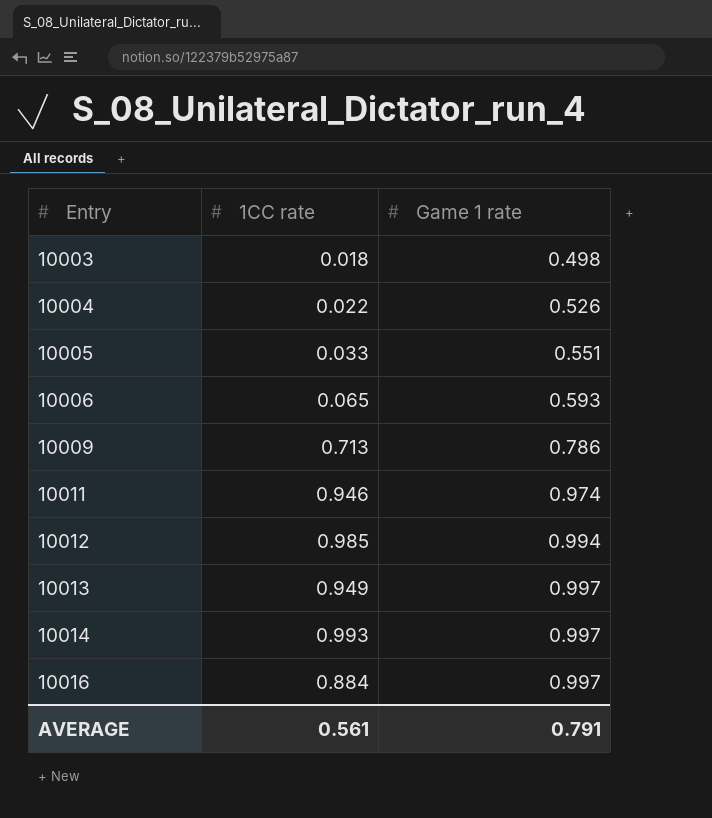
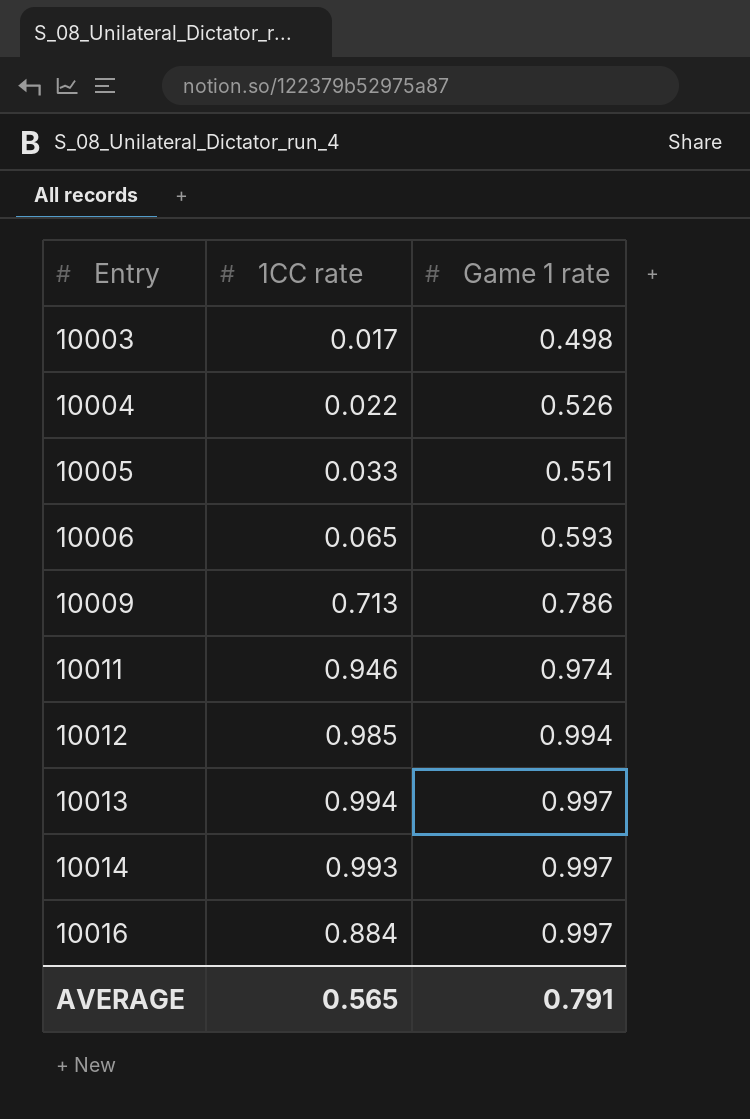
10003 | 1CC rate: 0.018 -> 0.017
10013 | 1CC rate: 0.949 -> 0.994
AVERAGE | 1CC rate: 0.561 -> 0.565

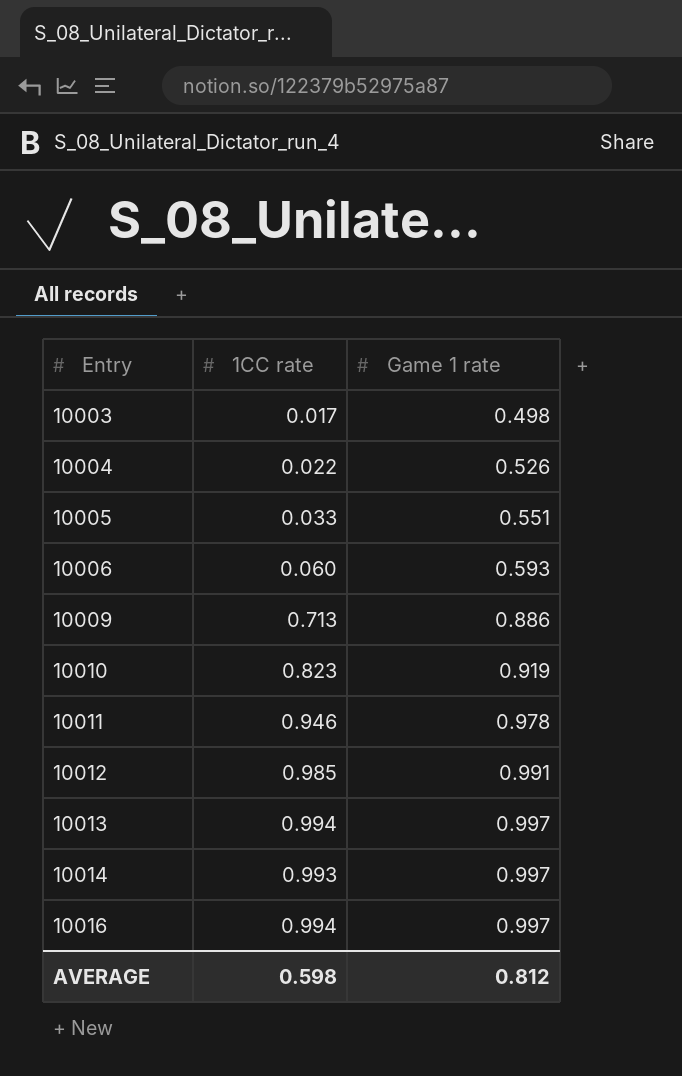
10006 | 1CC rate: 0.065 -> 0.060
10009 | Game 1 rate: 0.786 -> 0.886
row 10010: none -> 0.823 | 0.919
10011 | Game 1 rate: 0.974 -> 0.978
10012 | Game 1 rate: 0.994 -> 0.991
10016 | 1CC rate: 0.884 -> 0.994
AVERAGE | 1CC rate: 0.565 -> 0.598
AVERAGE | Game 1 rate: 0.791 -> 0.812

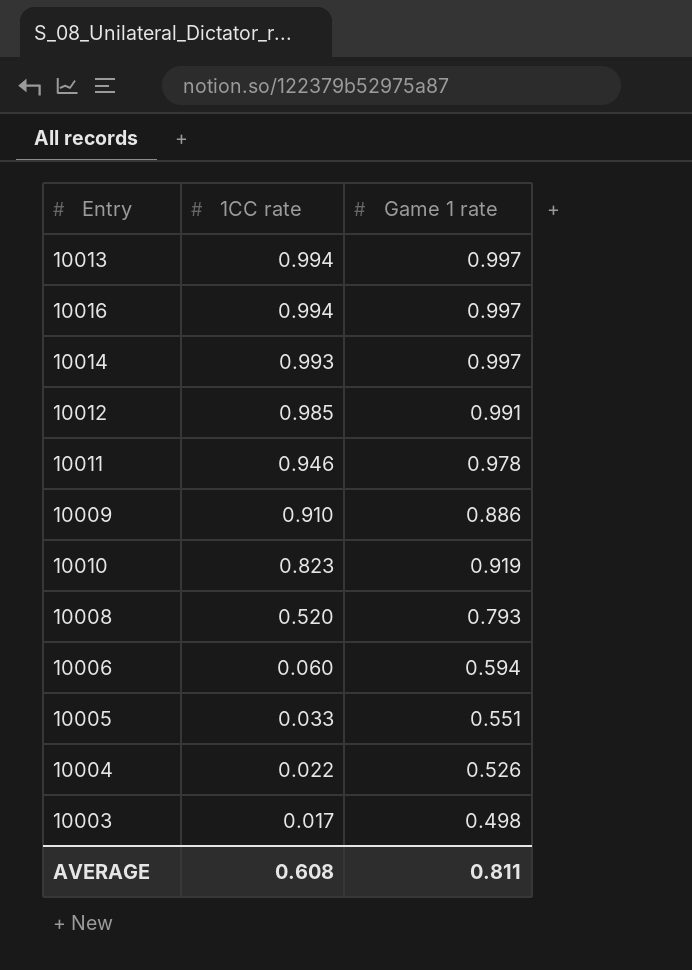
row order: Entry ascending -> 1CC rate descending
10009 | 1CC rate: 0.713 -> 0.910
row 10008: none -> 0.520 | 0.793
10006 | Game 1 rate: 0.593 -> 0.594
AVERAGE | 1CC rate: 0.598 -> 0.608
AVERAGE | Game 1 rate: 0.812 -> 0.811

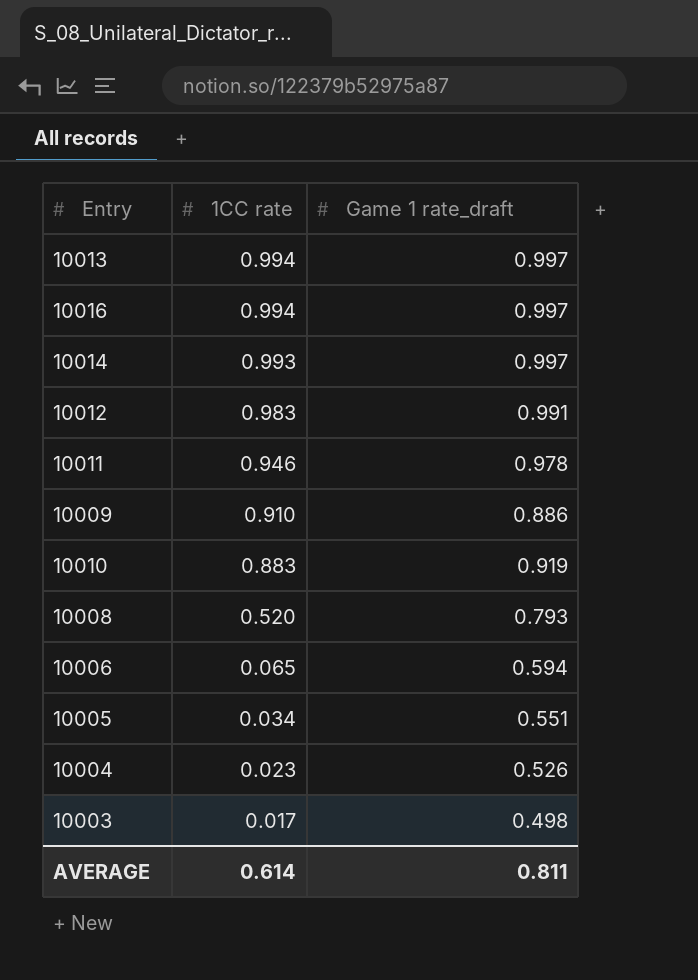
column name: Game 1 rate -> Game 1 rate_draft
10012 | 1CC rate: 0.985 -> 0.983
10010 | 1CC rate: 0.823 -> 0.883
10006 | 1CC rate: 0.060 -> 0.065
10005 | 1CC rate: 0.033 -> 0.034
10004 | 1CC rate: 0.022 -> 0.023
AVERAGE | 1CC rate: 0.608 -> 0.614

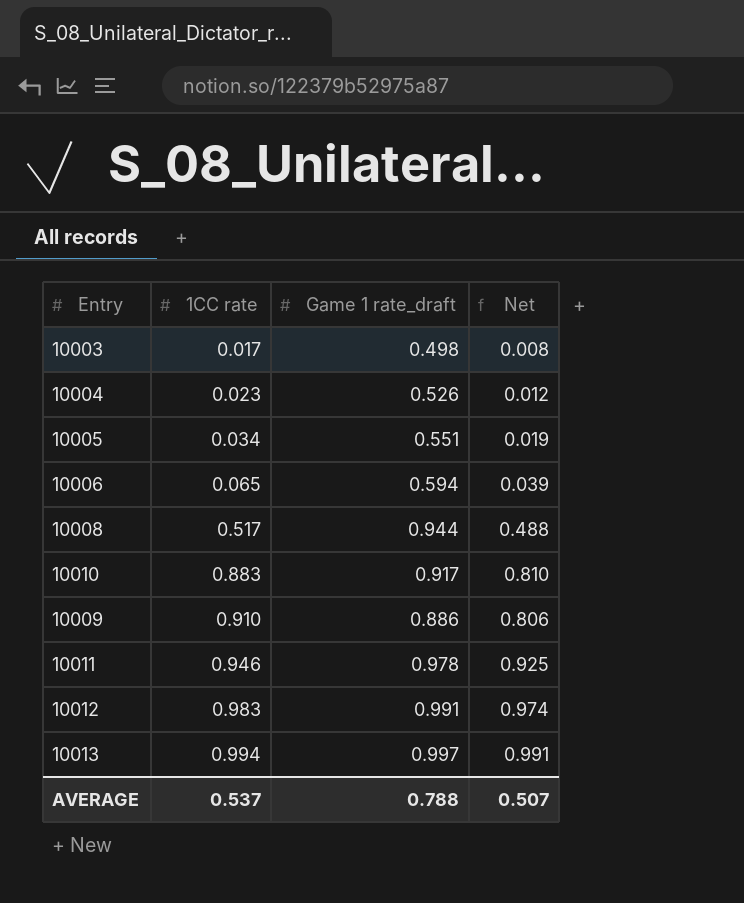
row order: 1CC rate descending -> 1CC rate ascending
column Net | formula: none -> [1CC rate] * [Game 1 rate_draft]
row 10016: 0.994 | 0.997 -> none
row 10014: 0.993 | 0.997 -> none
10008 | 1CC rate: 0.520 -> 0.517
10008 | Game 1 rate_draft: 0.793 -> 0.944
10010 | Game 1 rate_draft: 0.919 -> 0.917
AVERAGE | 1CC rate: 0.614 -> 0.537
AVERAGE | Game 1 rate_draft: 0.811 -> 0.788

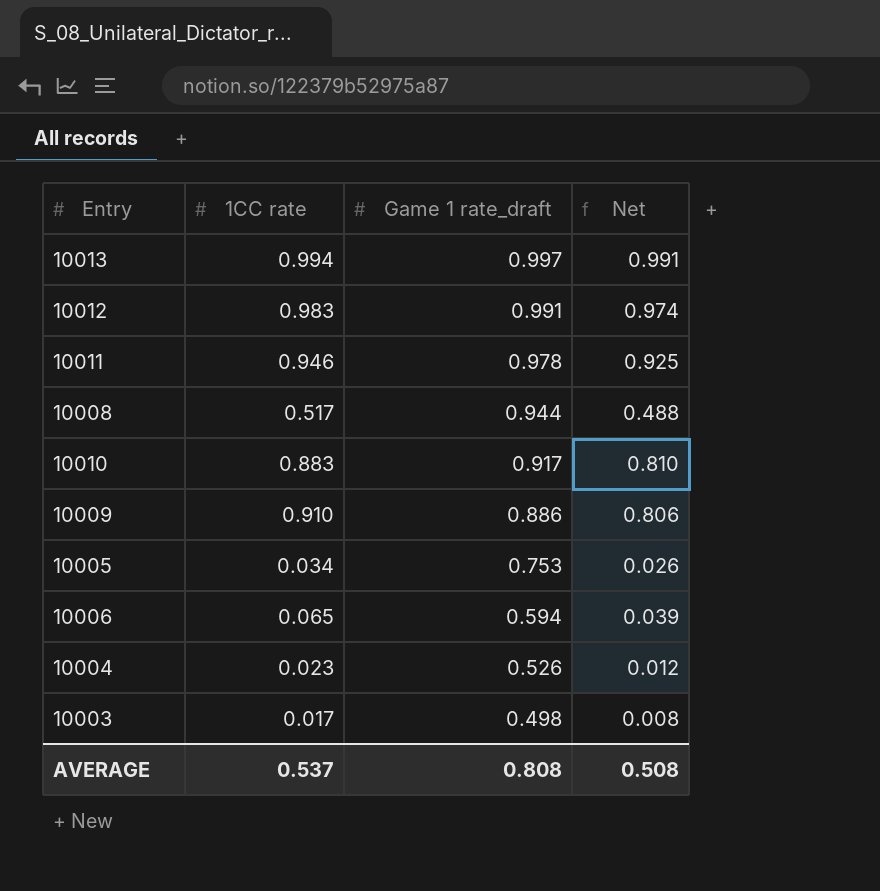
row order: 1CC rate ascending -> Game 1 rate_draft descending
10005 | Game 1 rate_draft: 0.551 -> 0.753
10005 | Net: 0.019 -> 0.026
AVERAGE | Game 1 rate_draft: 0.788 -> 0.808
AVERAGE | Net: 0.507 -> 0.508

